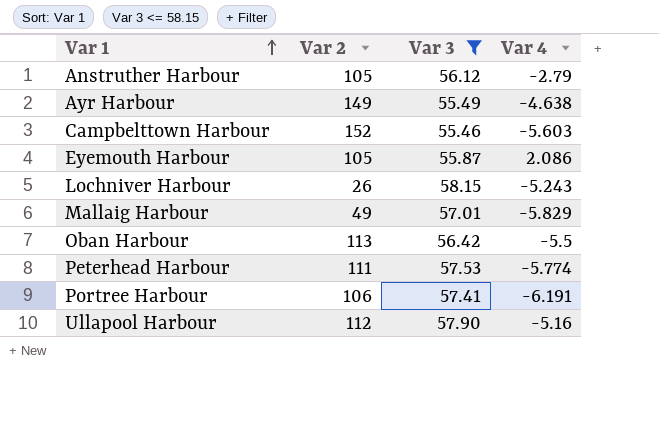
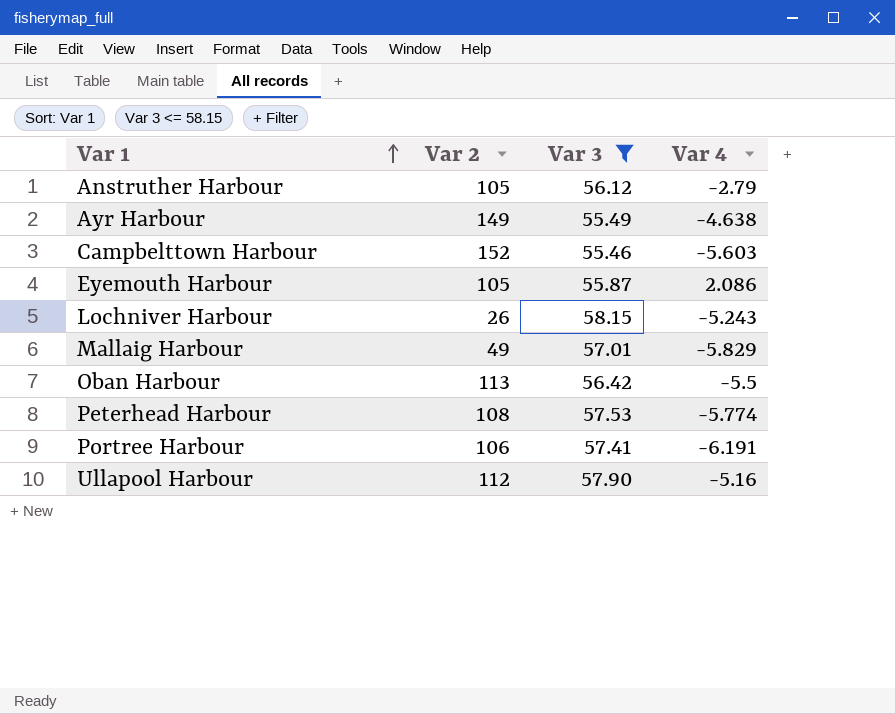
Peterhead Harbour | Var 2: 111 -> 108

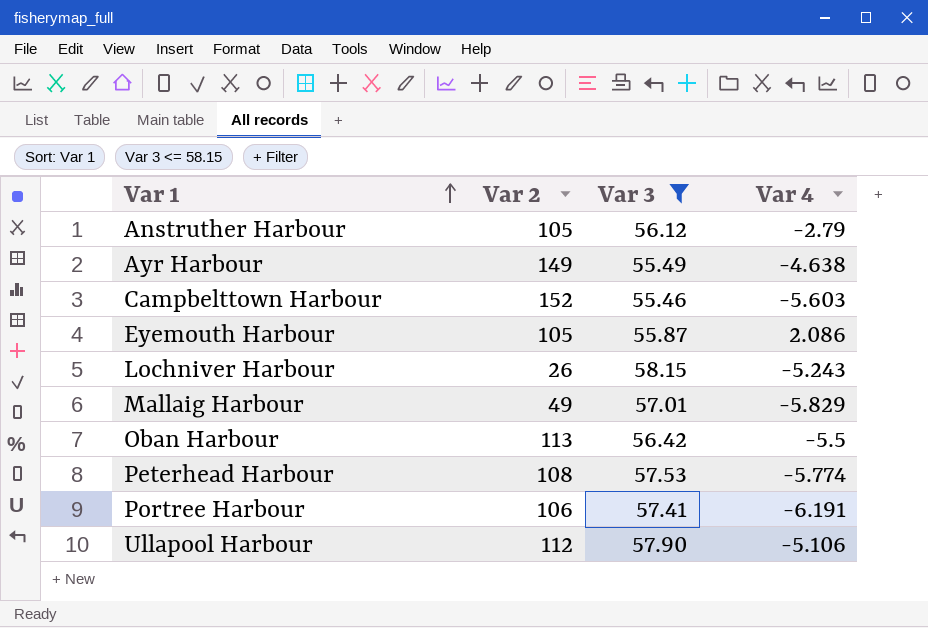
Ullapool Harbour | Var 4: -5.16 -> -5.106

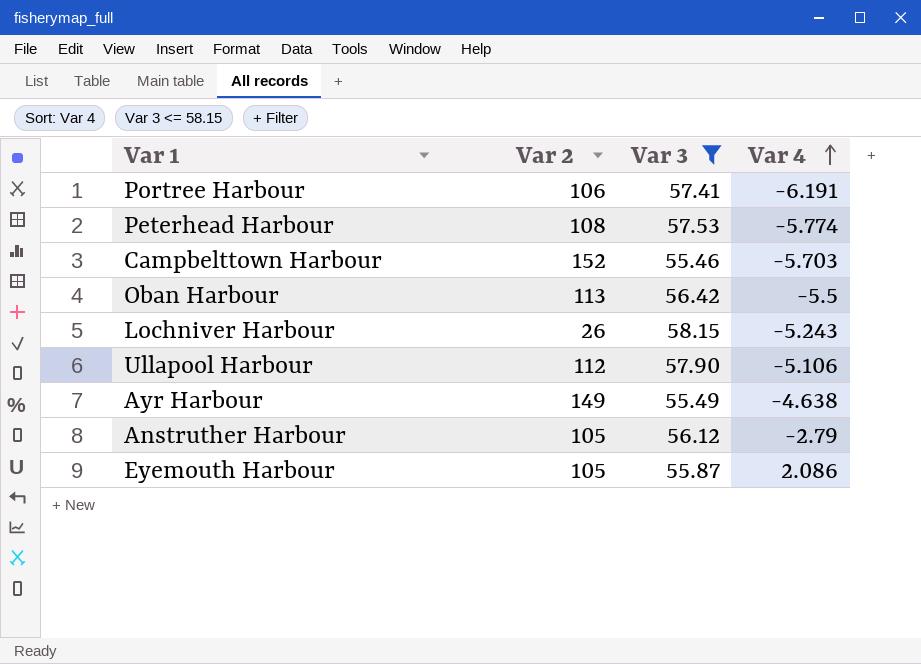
row order: Var 1 ascending -> Var 4 ascending
row Mallaig Harbour: 49 | 57.01 | -5.829 -> none
Campbelttown Harbour | Var 4: -5.603 -> -5.703

